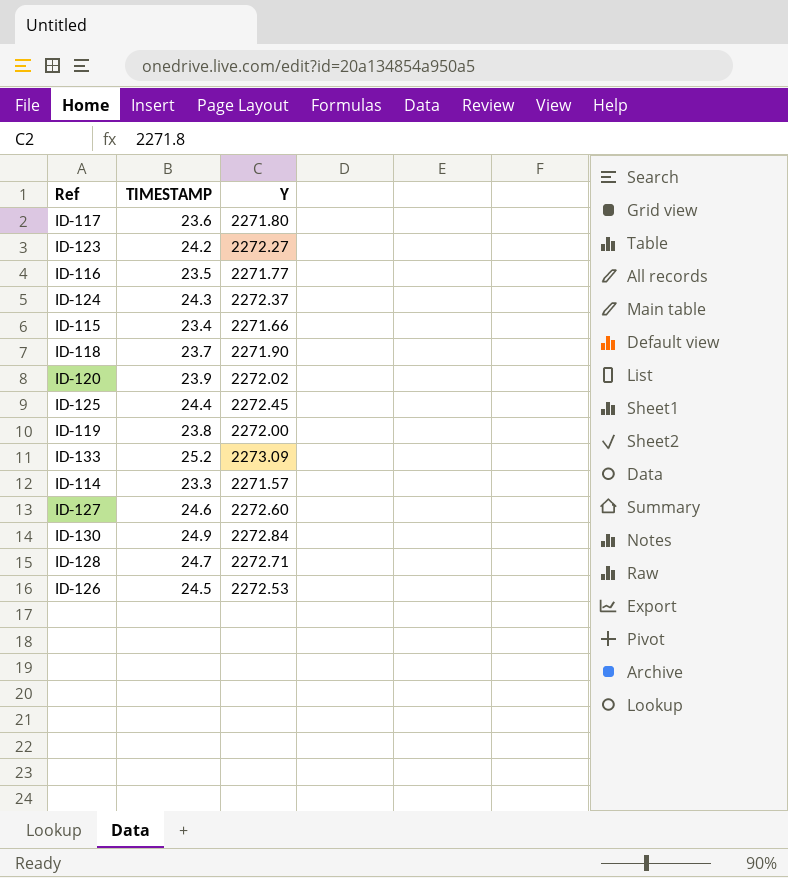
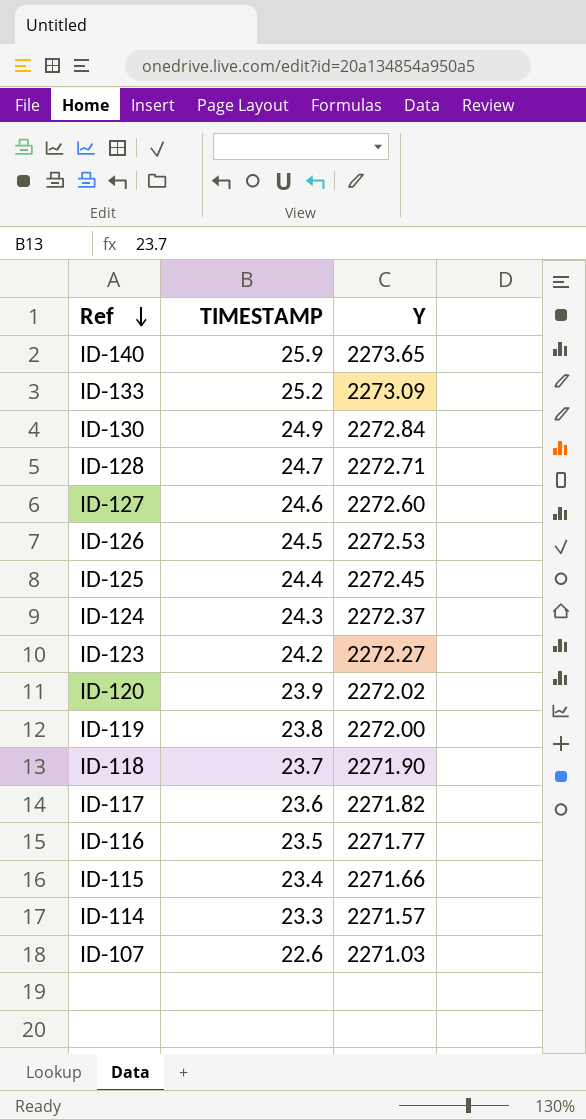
row order: none -> Ref descending
row ID-140: none -> 25.9 | 2273.65
ID-117 | Y: 2271.80 -> 2271.82
row ID-107: none -> 22.6 | 2271.03

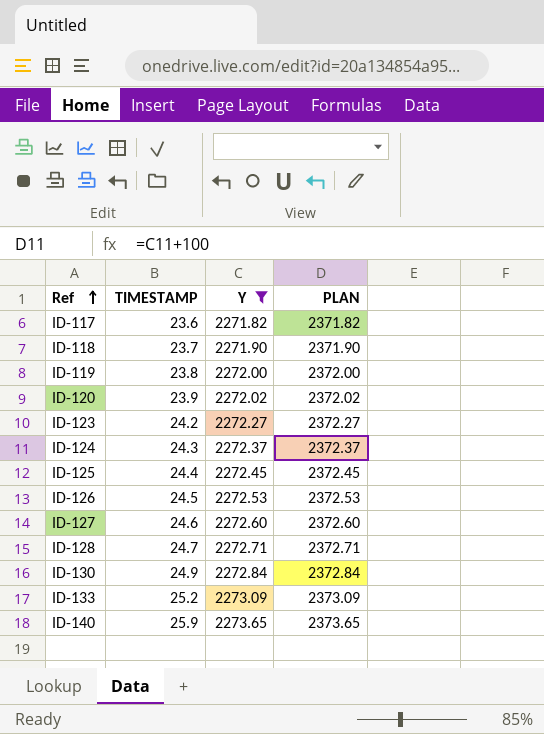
filter: none -> Y >= 2271.82
row order: Ref descending -> Ref ascending
column PLAN | formula: none -> [Y] + 100

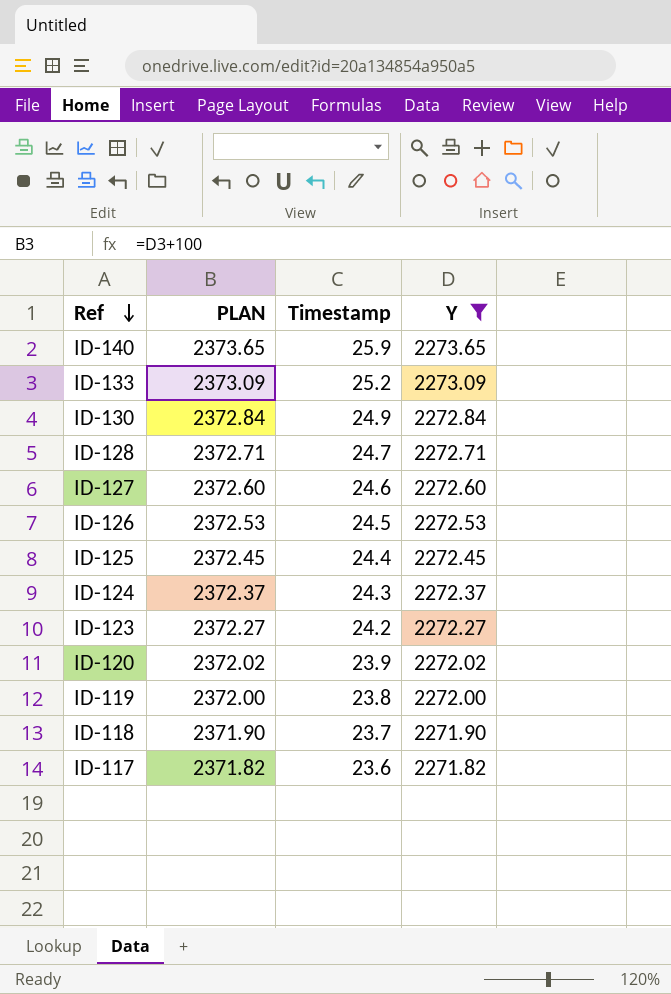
row order: Ref ascending -> Ref descending
column PLAN | position: 4 -> 2
column name: TIMESTAMP -> Timestamp

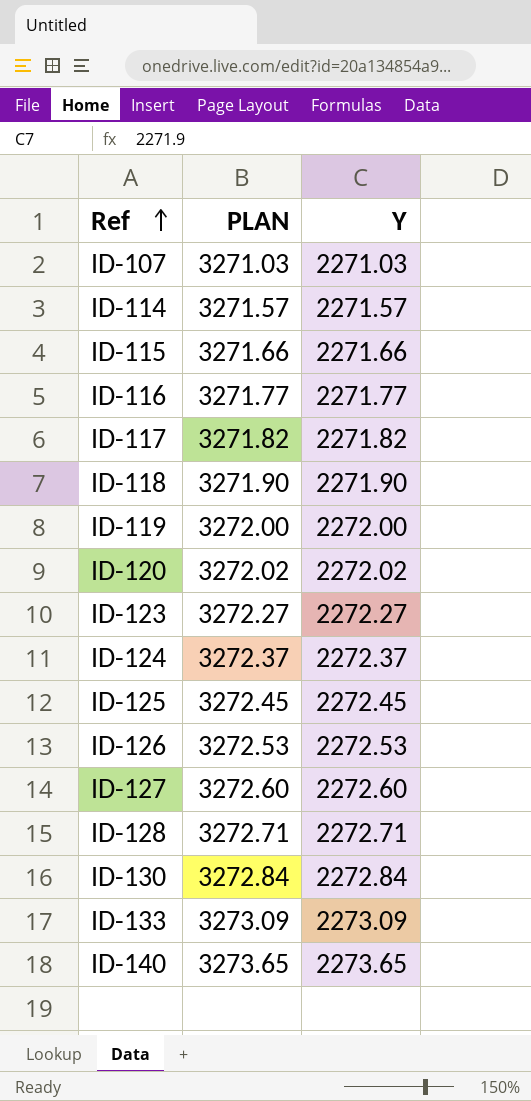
filter: Y >= 2271.82 -> none
row order: Ref descending -> Ref ascending
column Timestamp | position: 3 -> none
column PLAN | formula: [Y] + 100 -> [Y] + 1000

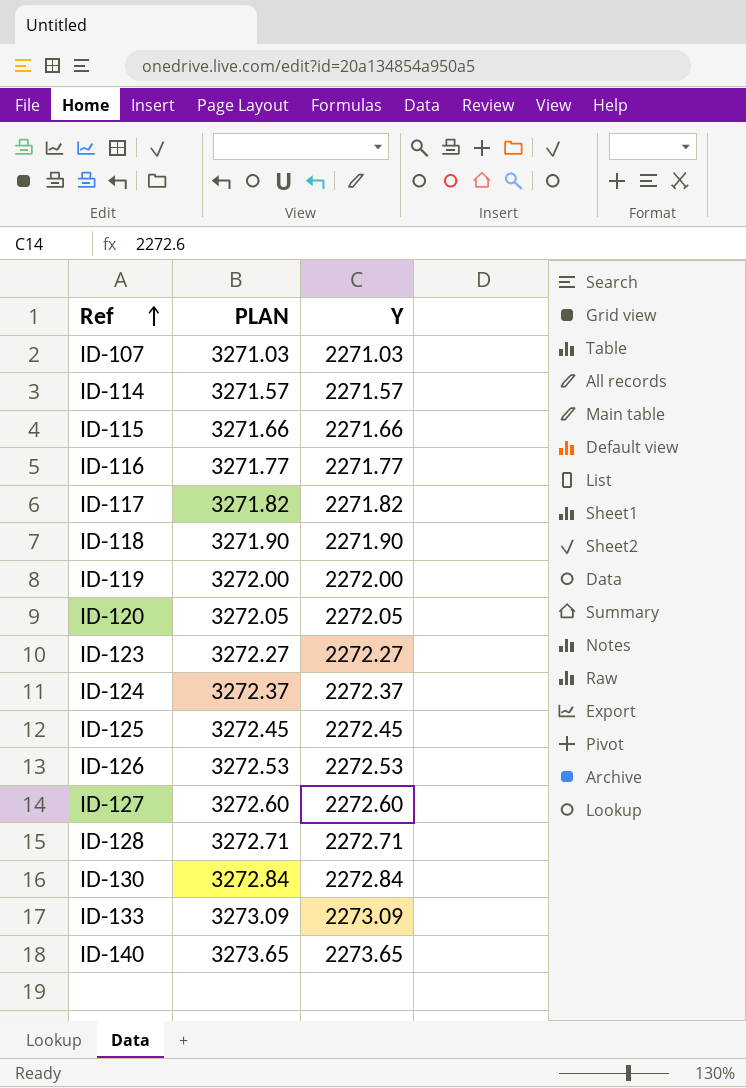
ID-120 | PLAN: 3272.02 -> 3272.05
ID-120 | Y: 2272.02 -> 2272.05

